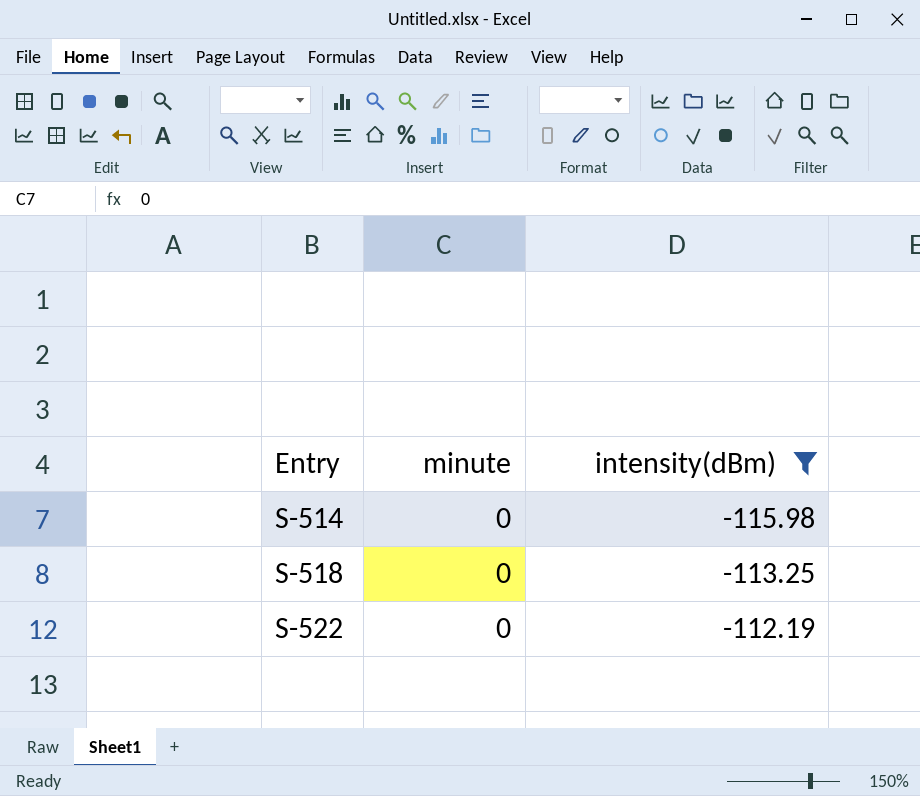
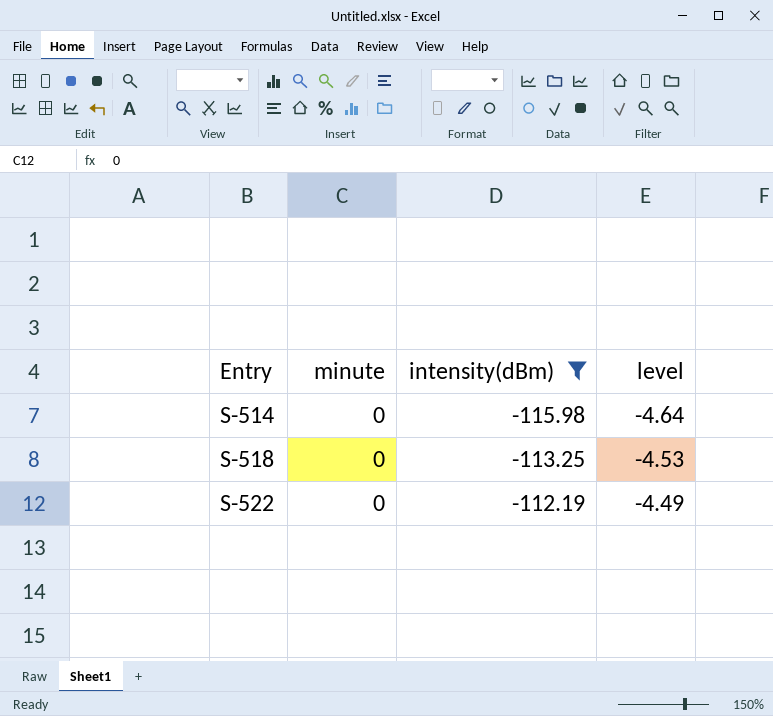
column level | formula: none -> [intensity(dBm)] * 0.04

